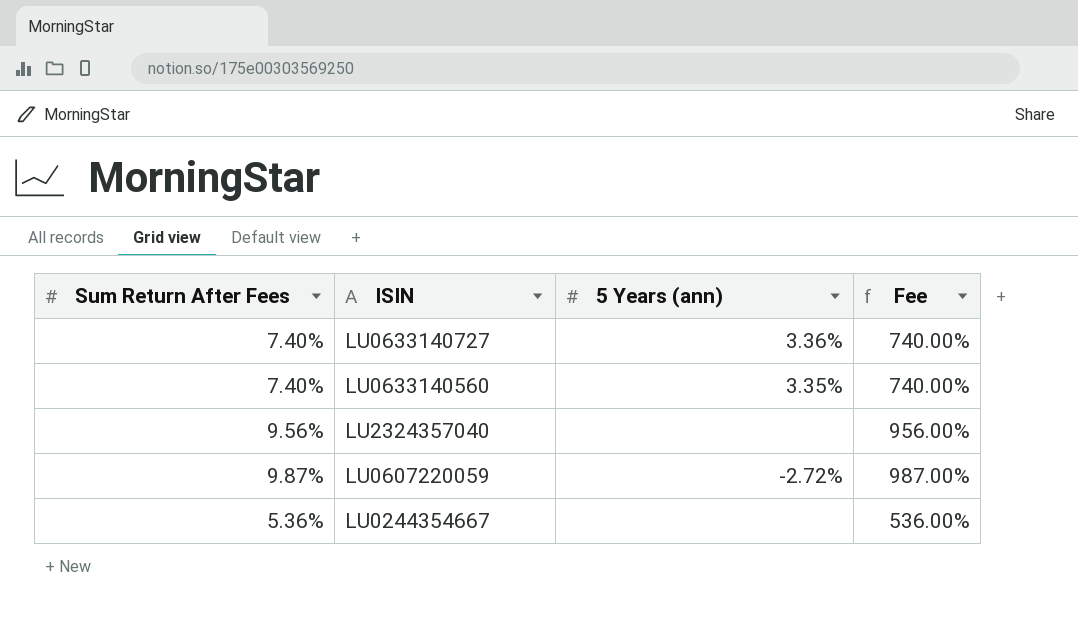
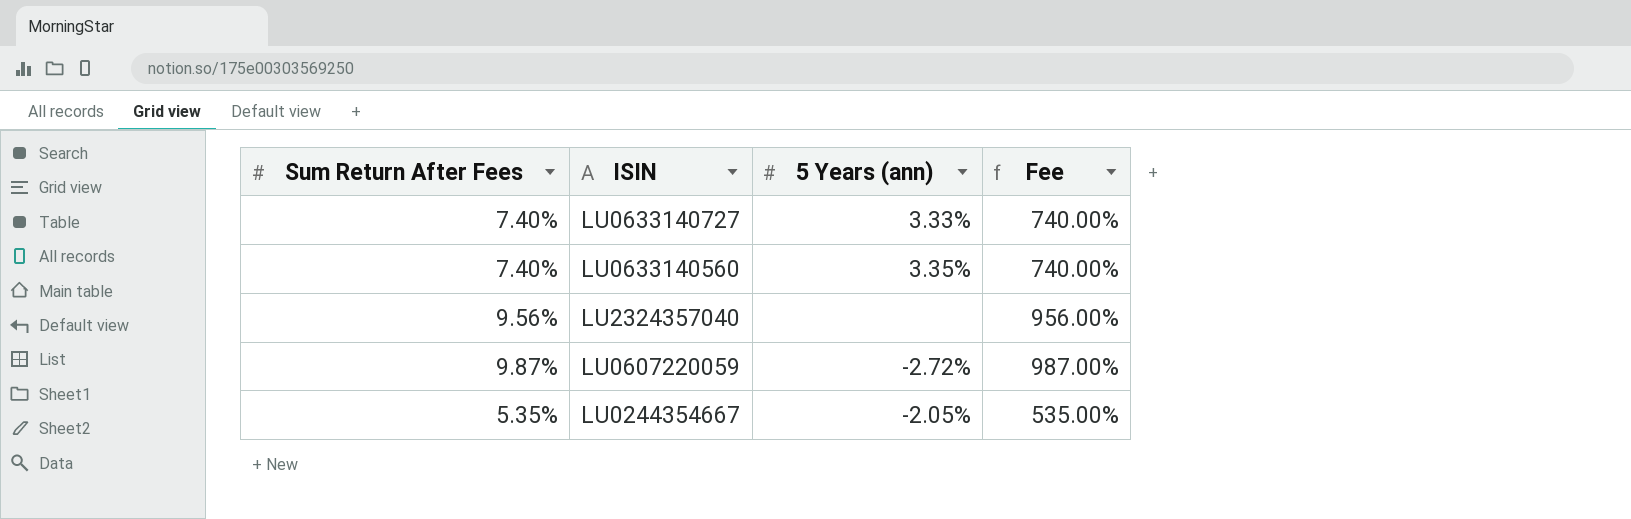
LU0633140727 | 5 Years (ann): 3.36% -> 3.33%
LU0244354667 | Sum Return After Fees: 5.36% -> 5.35%
LU0244354667 | 5 Years (ann): none -> -2.05%
LU0244354667 | Fee: 536.00% -> 535.00%

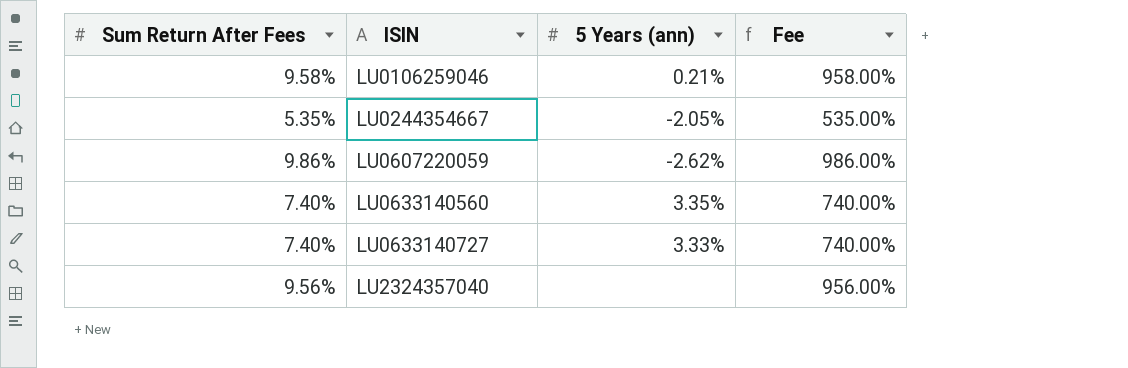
row order: none -> ISIN ascending
row LU0106259046: none -> 9.58% | 0.21% | 958.00%
LU0607220059 | Sum Return After Fees: 9.87% -> 9.86%
LU0607220059 | 5 Years (ann): -2.72% -> -2.62%
LU0607220059 | Fee: 987.00% -> 986.00%

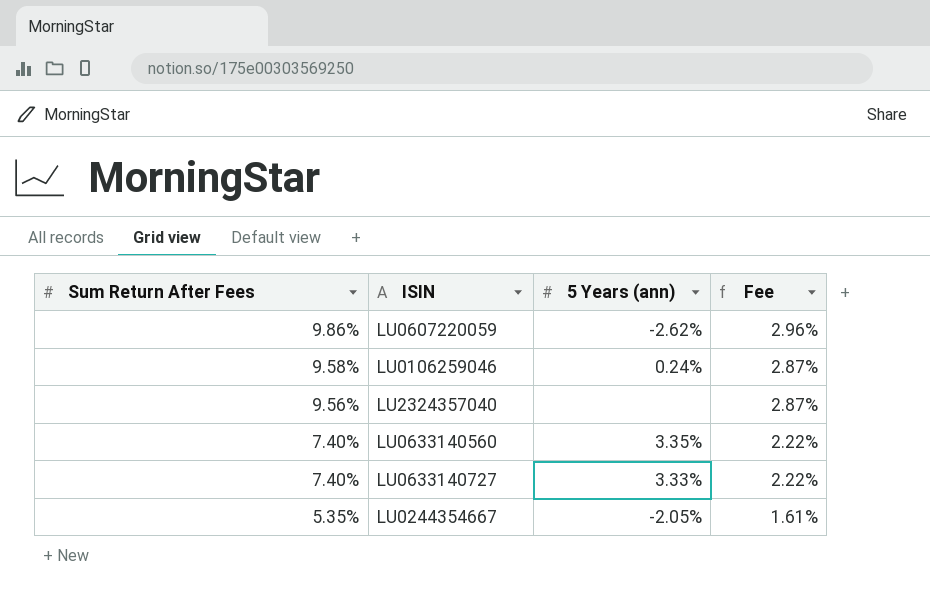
row order: ISIN ascending -> Sum Return After Fees descending
column Fee | formula: [Sum Return After Fees] * 100 -> [Sum Return After Fees] * 0.3
LU0106259046 | 5 Years (ann): 0.21% -> 0.24%

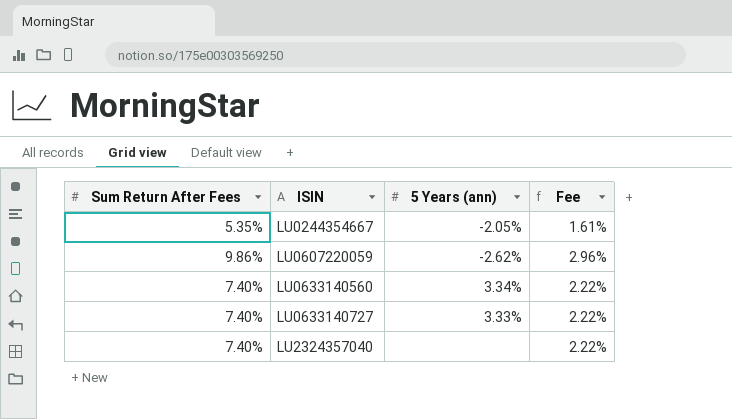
row order: Sum Return After Fees descending -> ISIN ascending
row LU0106259046: 9.58% | 0.24% | 2.87% -> none
LU0633140560 | 5 Years (ann): 3.35% -> 3.34%
LU2324357040 | Sum Return After Fees: 9.56% -> 7.40%
LU2324357040 | Fee: 2.87% -> 2.22%

